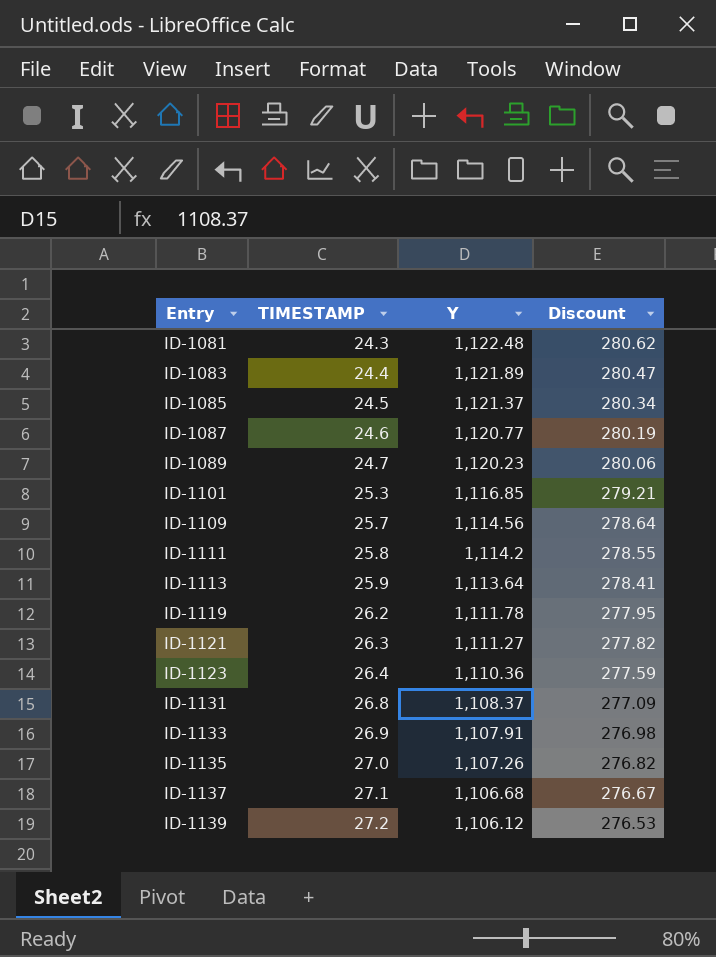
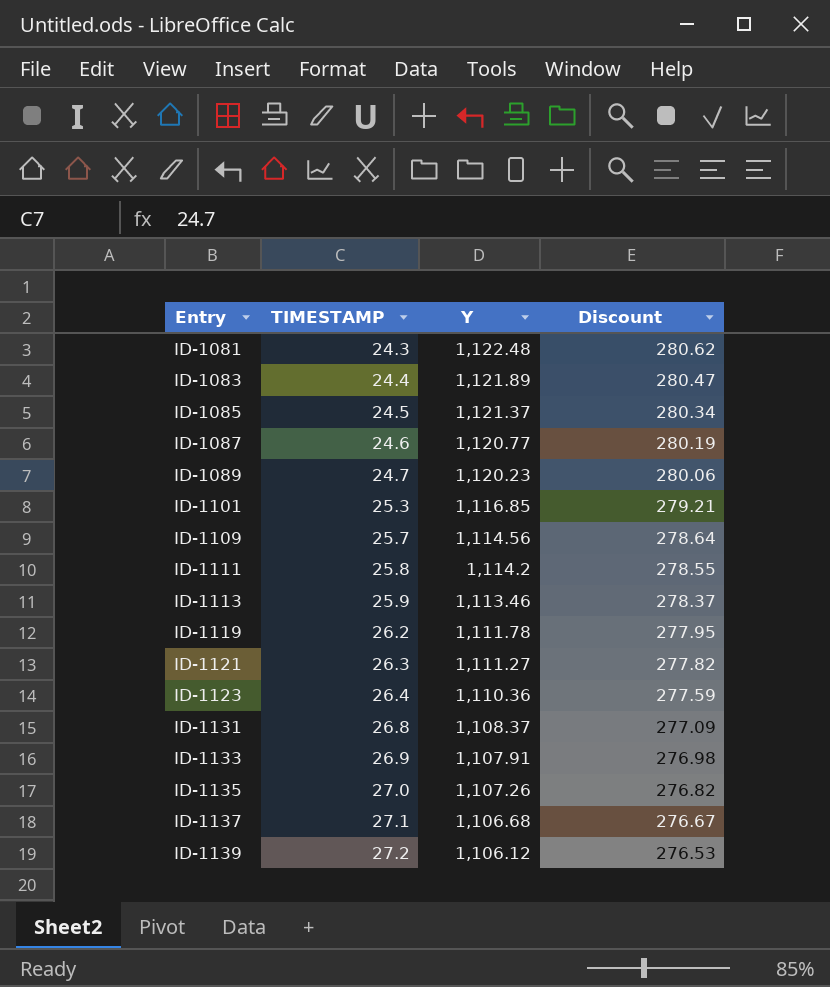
ID-1113 | Y: 1,113.64 -> 1,113.46
ID-1113 | Discount: 278.41 -> 278.37

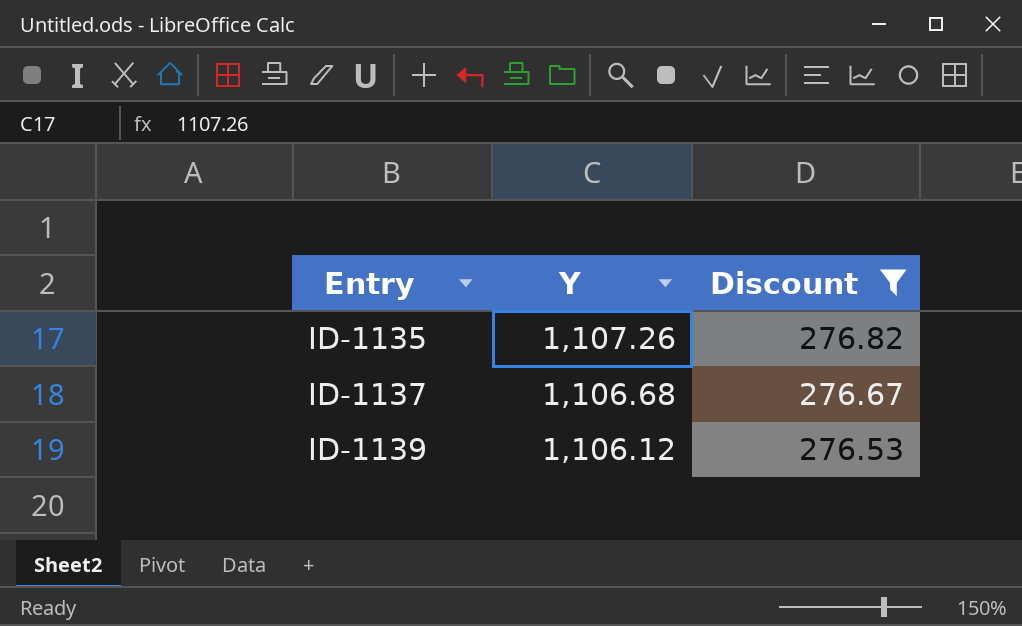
filter: none -> Discount <= 276.82
column TIMESTAMP | position: 2 -> none

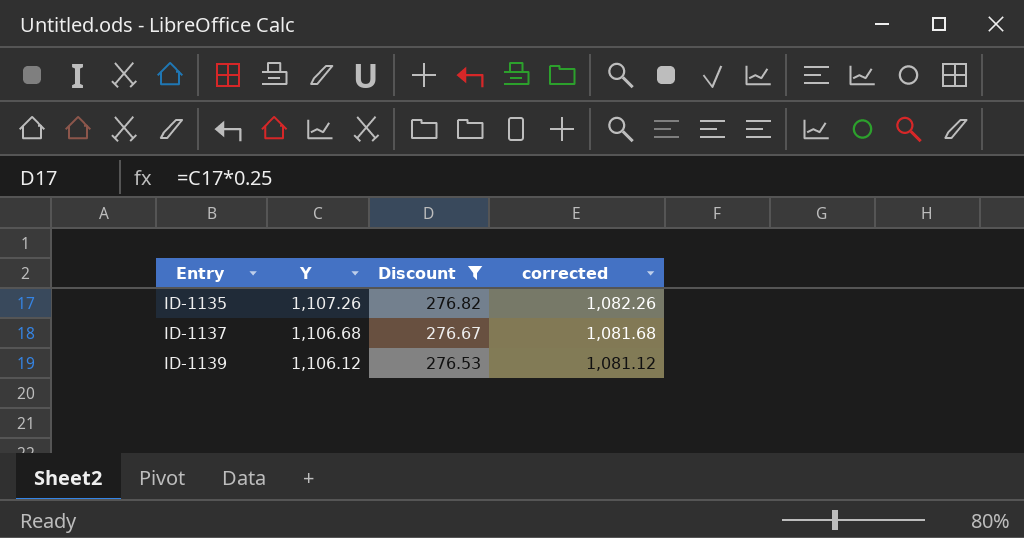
column corrected | formula: none -> [Y] - 25

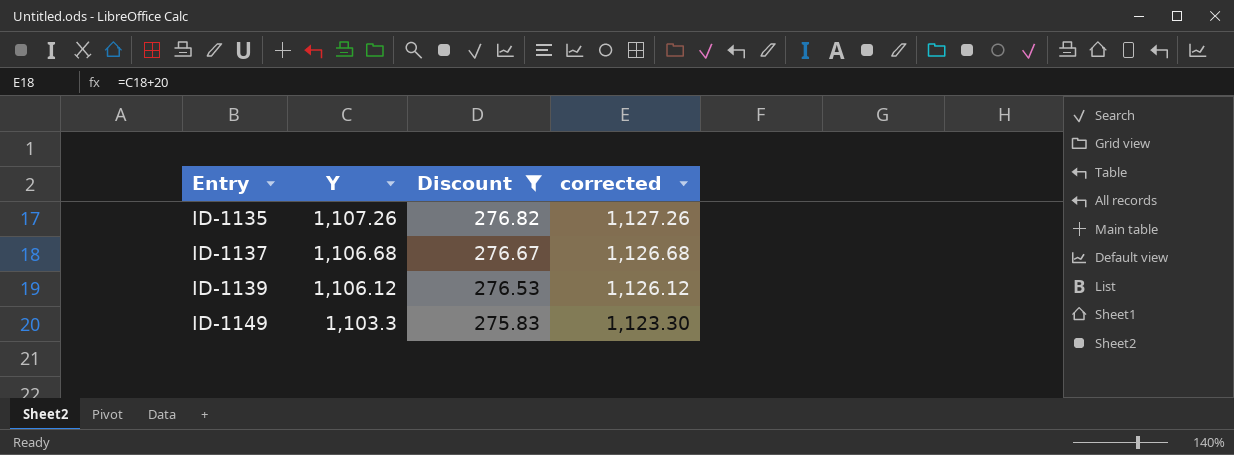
column corrected | formula: [Y] - 25 -> [Y] + 20
row ID-1149: none -> 1,103.3 | 275.83 | 1,123.30

